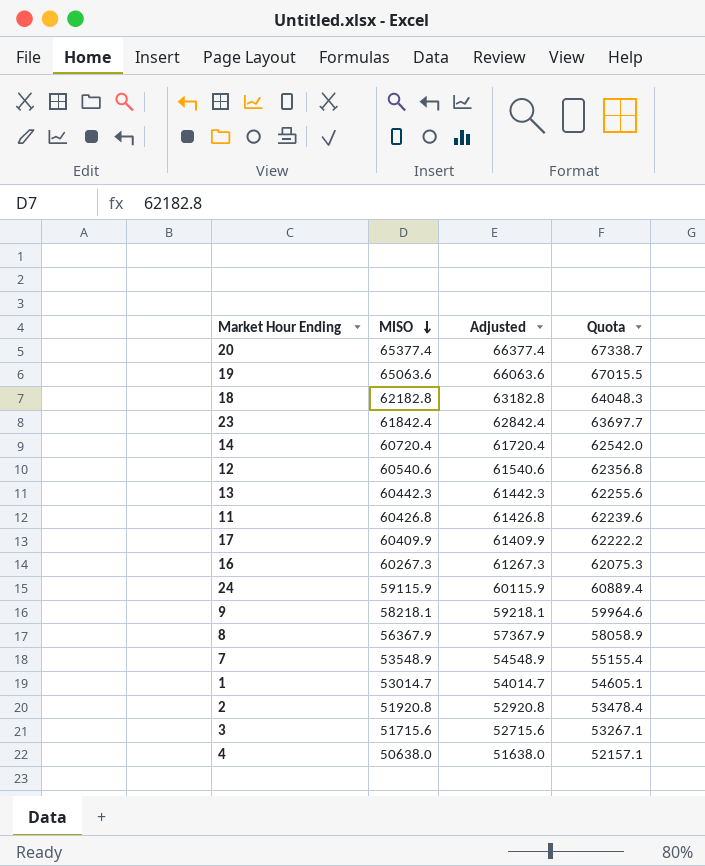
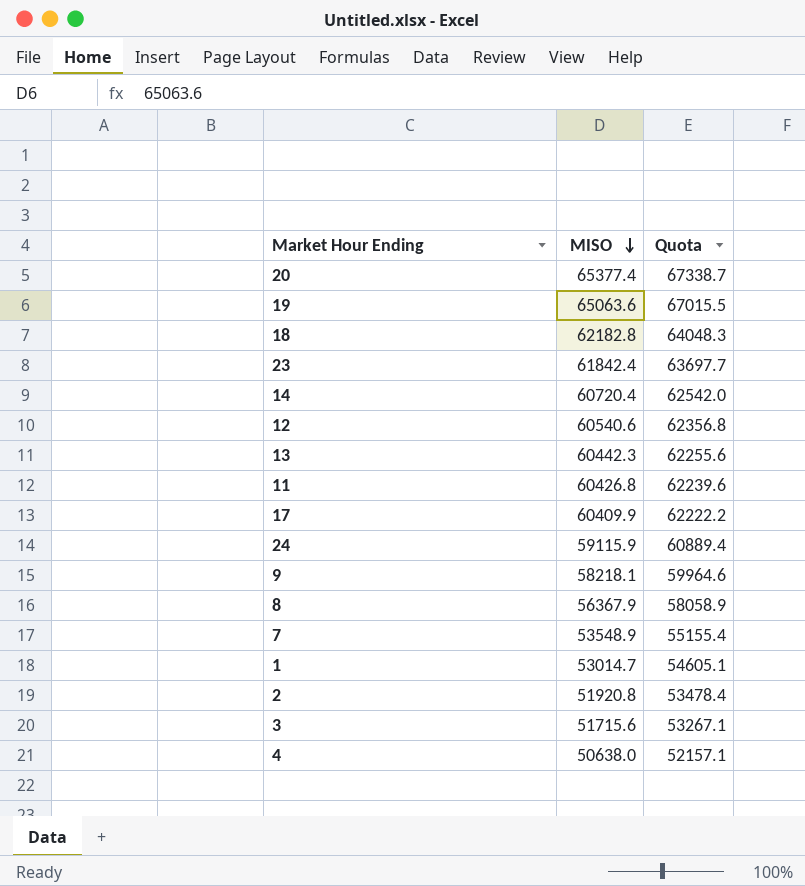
column Adjusted | formula: [MISO] + 1000 -> none
row 16: 60267.3 | 61267.3 | 62075.3 -> none

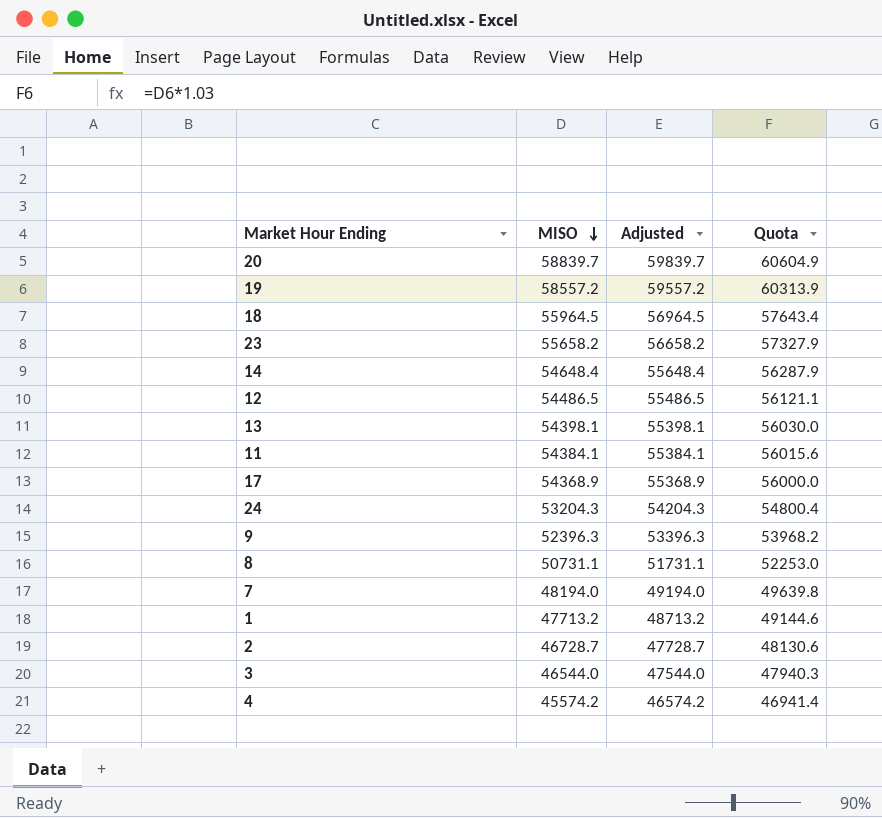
column Adjusted | formula: none -> [MISO] + 1000
20 | MISO: 65377.4 -> 58839.7
20 | Quota: 67338.7 -> 60604.9
19 | MISO: 65063.6 -> 58557.2
19 | Quota: 67015.5 -> 60313.9
18 | MISO: 62182.8 -> 55964.5
18 | Quota: 64048.3 -> 57643.4
23 | MISO: 61842.4 -> 55658.2
23 | Quota: 63697.7 -> 57327.9
14 | MISO: 60720.4 -> 54648.4
14 | Quota: 62542.0 -> 56287.9
12 | MISO: 60540.6 -> 54486.5
12 | Quota: 62356.8 -> 56121.1
13 | MISO: 60442.3 -> 54398.1
13 | Quota: 62255.6 -> 56030.0
11 | MISO: 60426.8 -> 54384.1
11 | Quota: 62239.6 -> 56015.6
17 | MISO: 60409.9 -> 54368.9
17 | Quota: 62222.2 -> 56000.0
24 | MISO: 59115.9 -> 53204.3
24 | Quota: 60889.4 -> 54800.4
9 | MISO: 58218.1 -> 52396.3
9 | Quota: 59964.6 -> 53968.2
8 | MISO: 56367.9 -> 50731.1
8 | Quota: 58058.9 -> 52253.0
7 | MISO: 53548.9 -> 48194.0
7 | Quota: 55155.4 -> 49639.8
1 | MISO: 53014.7 -> 47713.2
1 | Quota: 54605.1 -> 49144.6
2 | MISO: 51920.8 -> 46728.7
2 | Quota: 53478.4 -> 48130.6
3 | MISO: 51715.6 -> 46544.0
3 | Quota: 53267.1 -> 47940.3
4 | MISO: 50638.0 -> 45574.2
4 | Quota: 52157.1 -> 46941.4

